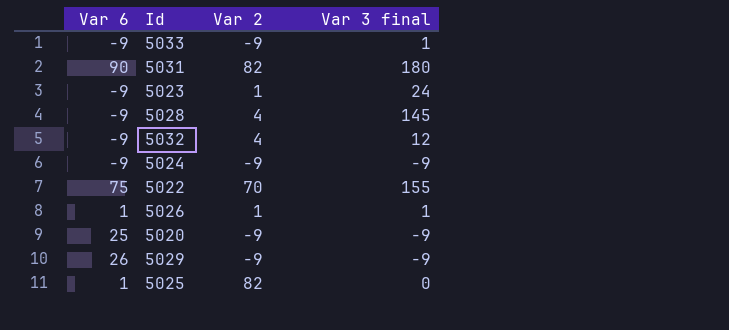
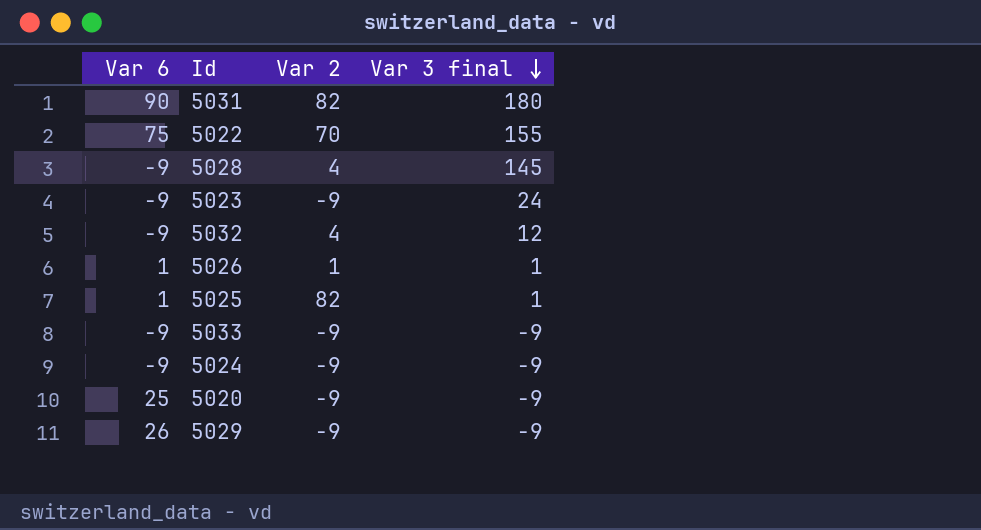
row order: none -> Var 3 final descending
5023 | Var 2: 1 -> -9
5025 | Var 3 final: 0 -> 1
5033 | Var 3 final: 1 -> -9

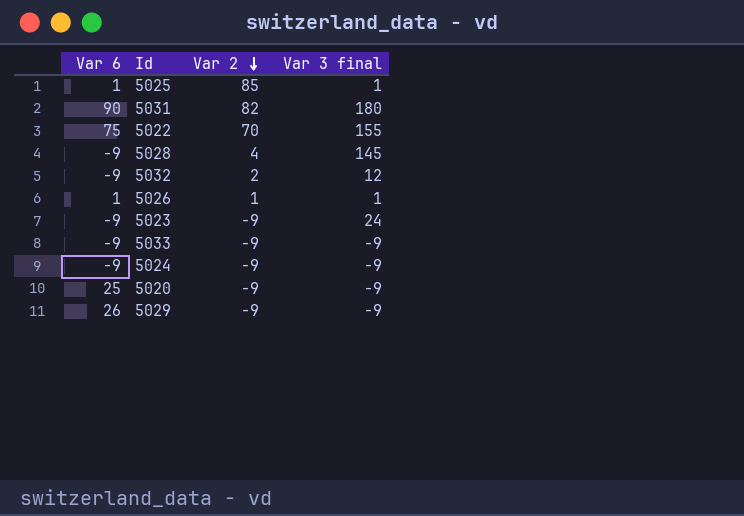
row order: Var 3 final descending -> Var 2 descending
5025 | Var 2: 82 -> 85
5032 | Var 2: 4 -> 2

